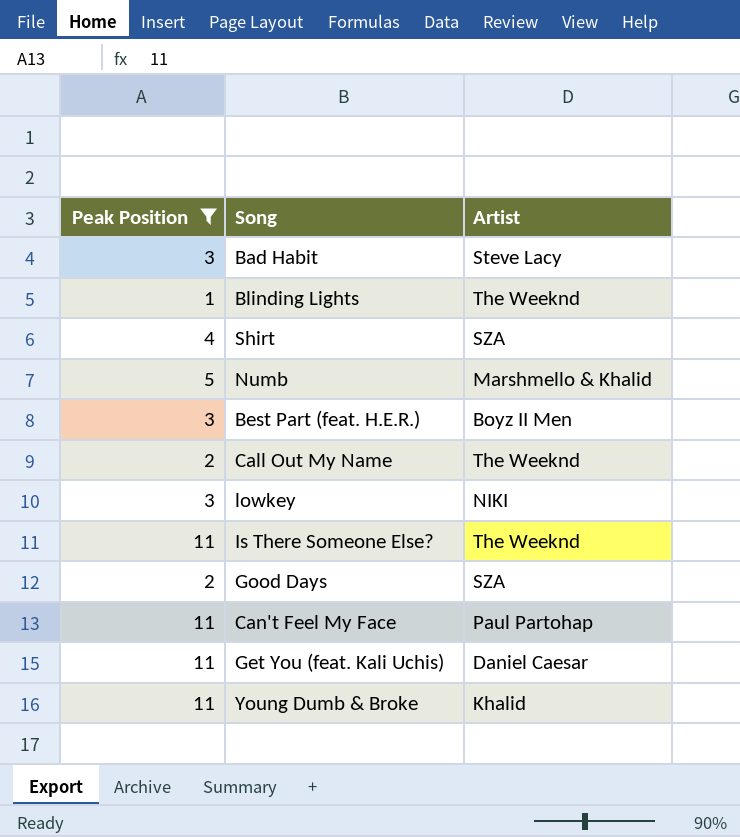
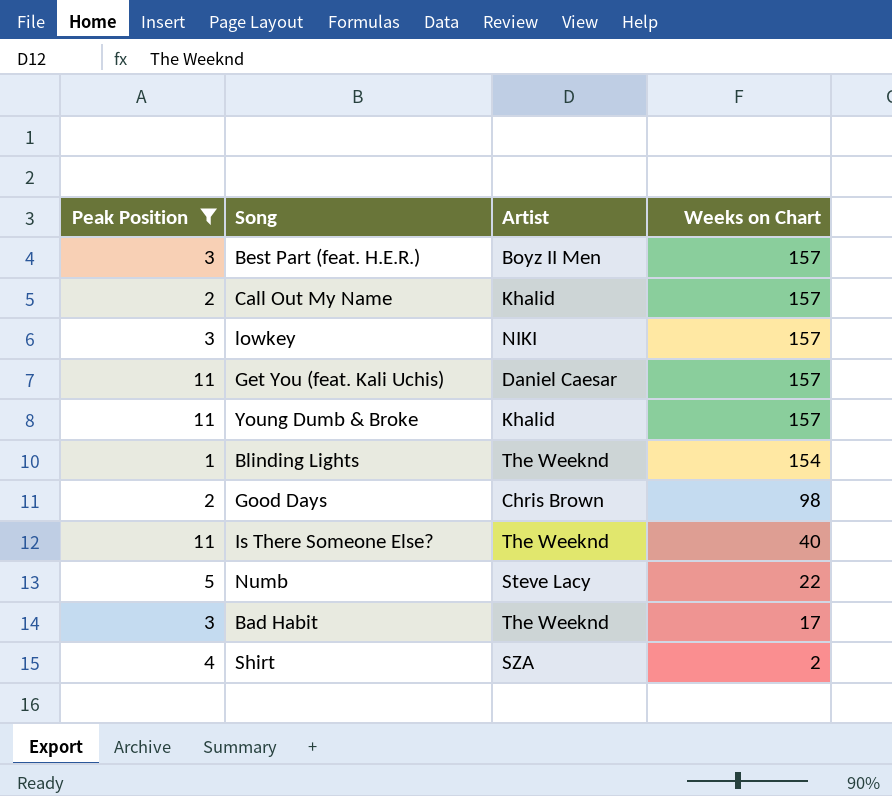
row order: none -> Weeks on Chart descending
column Weeks on Chart | position: none -> 4
row Can't Feel My Face: 11 | Paul Partohap -> none
Call Out My Name | Artist: The Weeknd -> Khalid
Good Days | Artist: SZA -> Chris Brown
Numb | Artist: Marshmello & Khalid -> Steve Lacy
Bad Habit | Artist: Steve Lacy -> The Weeknd

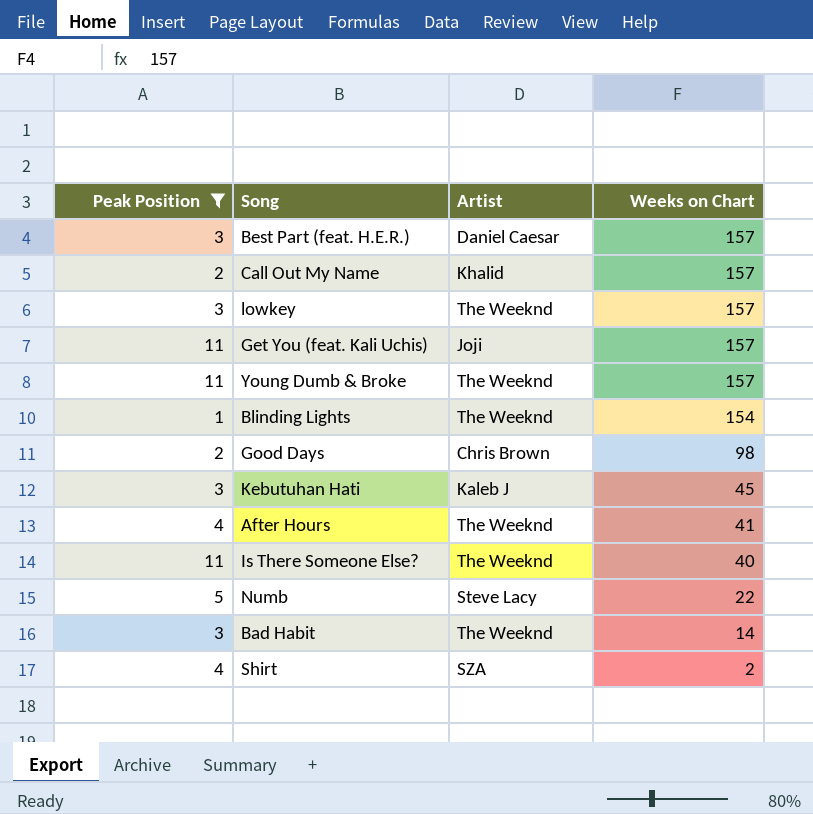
Best Part (feat. H.E.R.) | Artist: Boyz II Men -> Daniel Caesar
lowkey | Artist: NIKI -> The Weeknd
Get You (feat. Kali Uchis) | Artist: Daniel Caesar -> Joji
Young Dumb & Broke | Artist: Khalid -> The Weeknd
row Kebutuhan Hati: none -> 3 | Kaleb J | 45
row After Hours: none -> 4 | The Weeknd | 41
Bad Habit | Weeks on Chart: 17 -> 14

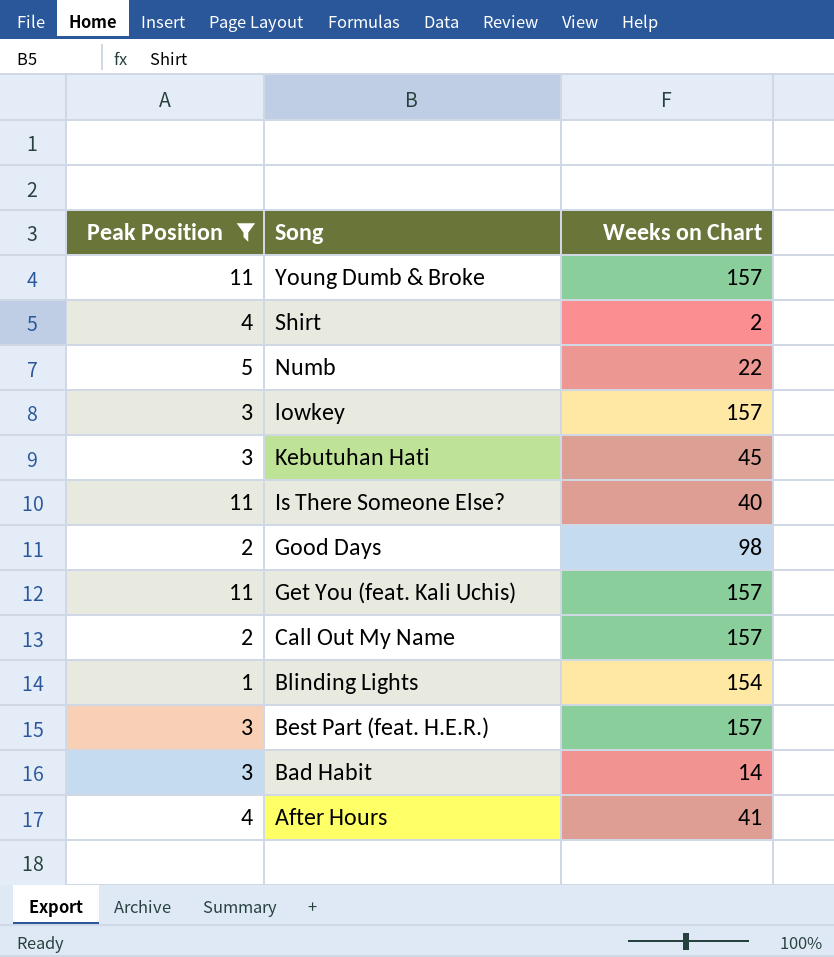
row order: Weeks on Chart descending -> Song descending
column Artist | position: 3 -> none

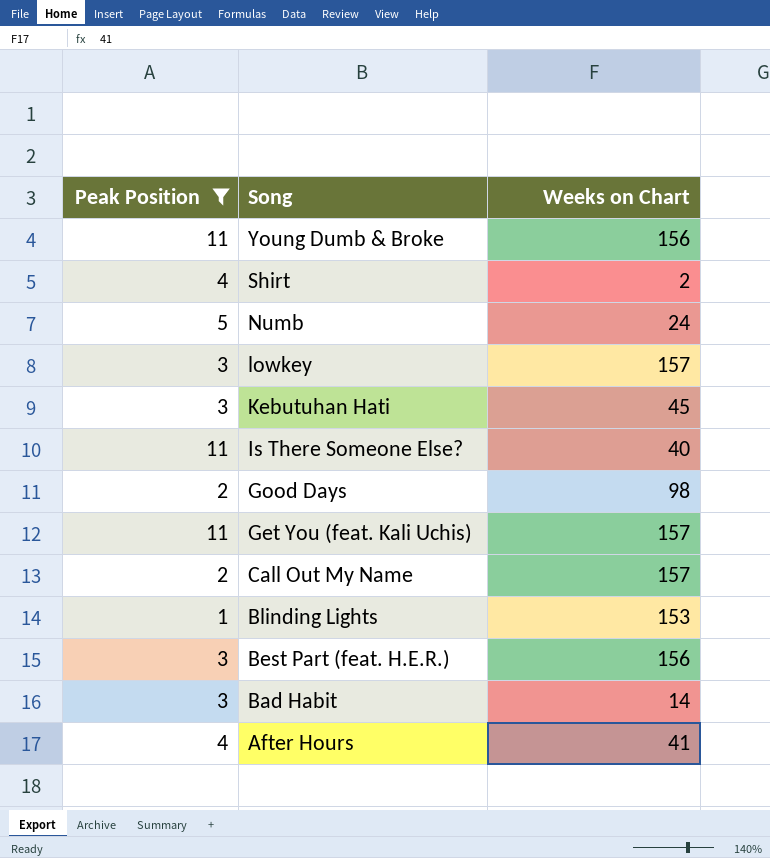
Young Dumb & Broke | Weeks on Chart: 157 -> 156
Numb | Weeks on Chart: 22 -> 24
Blinding Lights | Weeks on Chart: 154 -> 153
Best Part (feat. H.E.R.) | Weeks on Chart: 157 -> 156

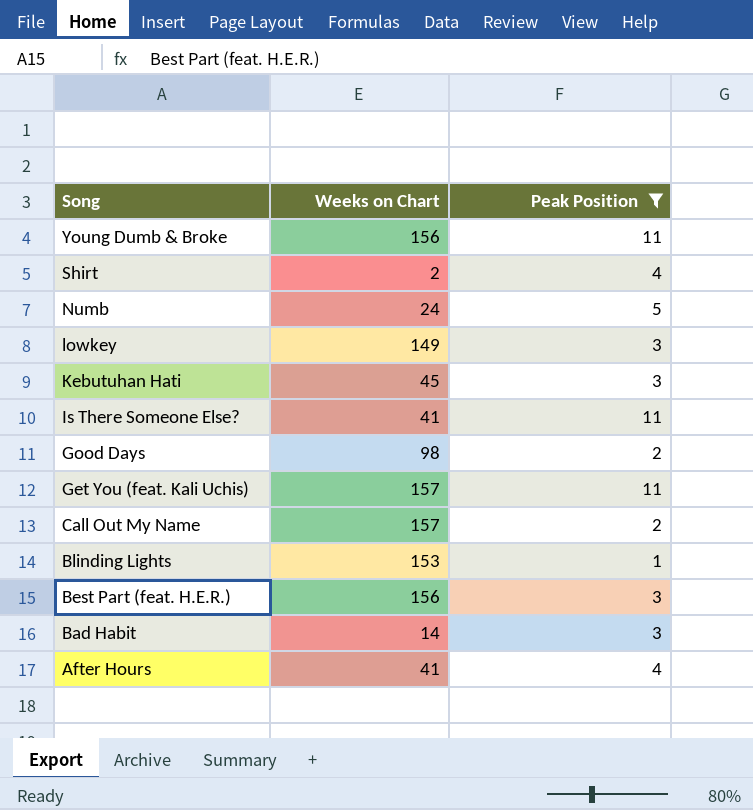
column Peak Position | position: 1 -> 3
lowkey | Weeks on Chart: 157 -> 149
Is There Someone Else? | Weeks on Chart: 40 -> 41

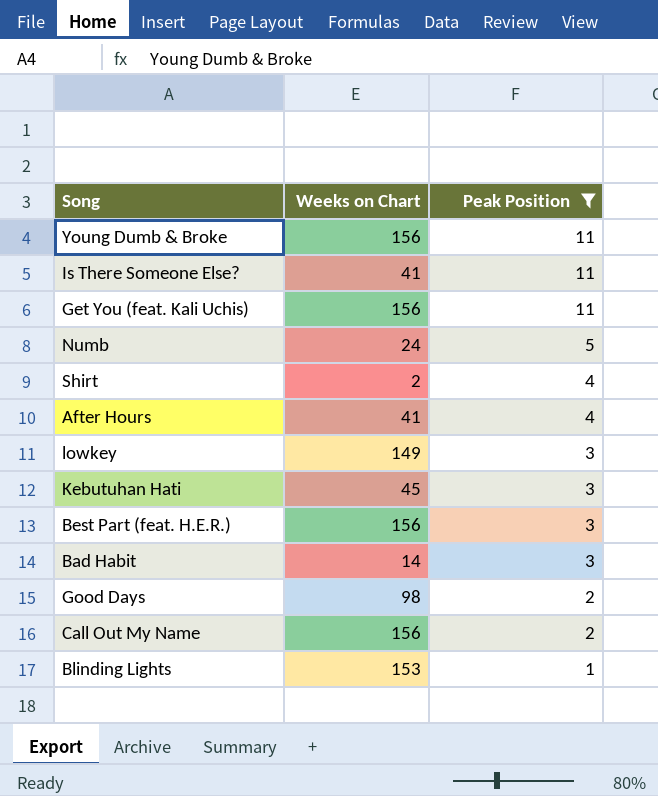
row order: Song descending -> Peak Position descending
Get You (feat. Kali Uchis) | Weeks on Chart: 157 -> 156
Call Out My Name | Weeks on Chart: 157 -> 156

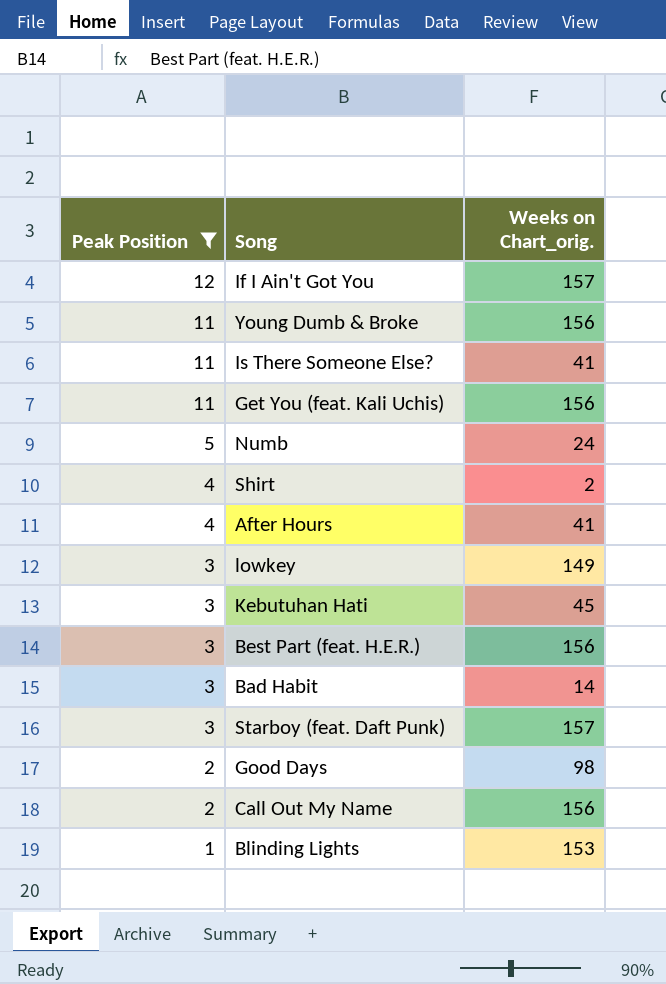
column Peak Position | position: 3 -> 1
column name: Weeks on Chart -> Weeks on Chart_orig.
row If I Ain't Got You: none -> 12 | 157
row Starboy (feat. Daft Punk): none -> 3 | 157

